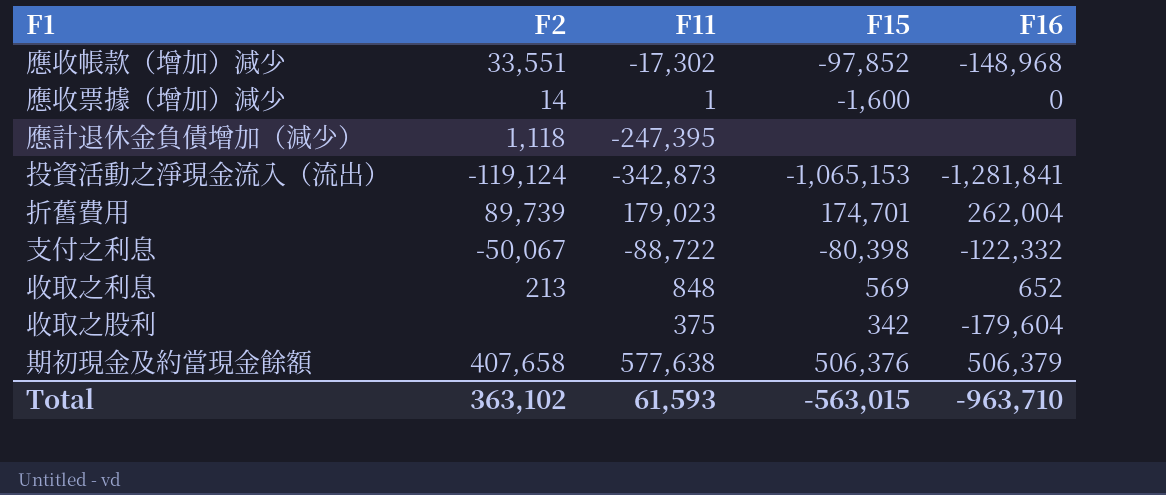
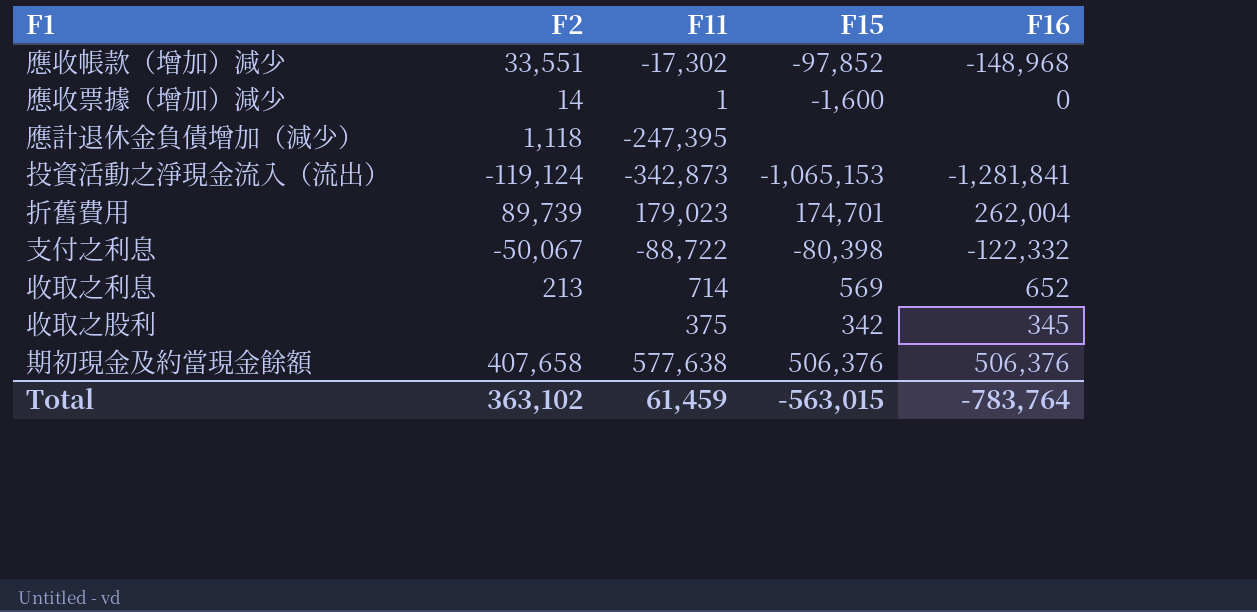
收取之利息 | F11: 848 -> 714
收取之股利 | F16: -179,604 -> 345
期初現金及約當現金餘額 | F16: 506,379 -> 506,376
Total | F11: 61,593 -> 61,459
Total | F16: -963,710 -> -783,764

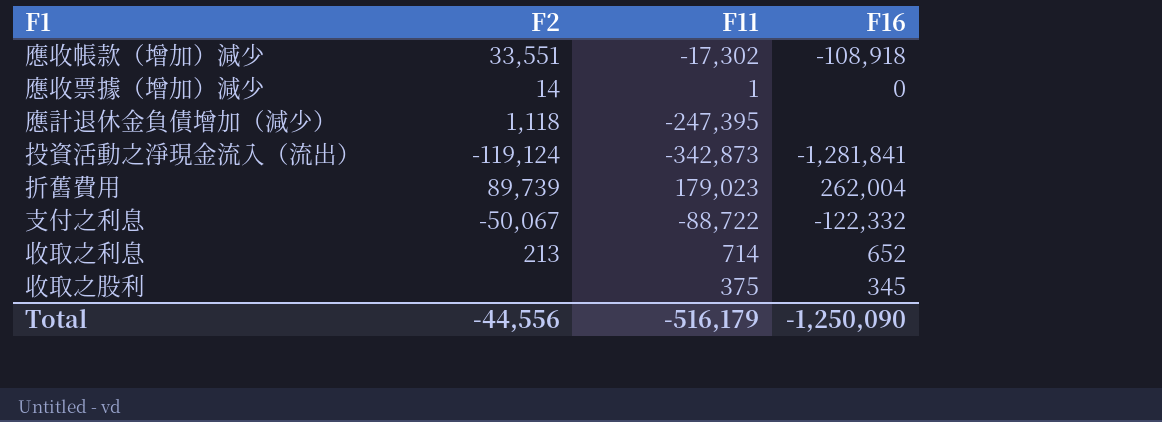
column F15 | position: 4 -> none
row 期初現金及約當現金餘額: 407,658 | 577,638 | 506,376 | 506,376 -> none
應收帳款（增加）減少 | F16: -148,968 -> -108,918
Total | F2: 363,102 -> -44,556
Total | F11: 61,459 -> -516,179
Total | F16: -783,764 -> -1,250,090

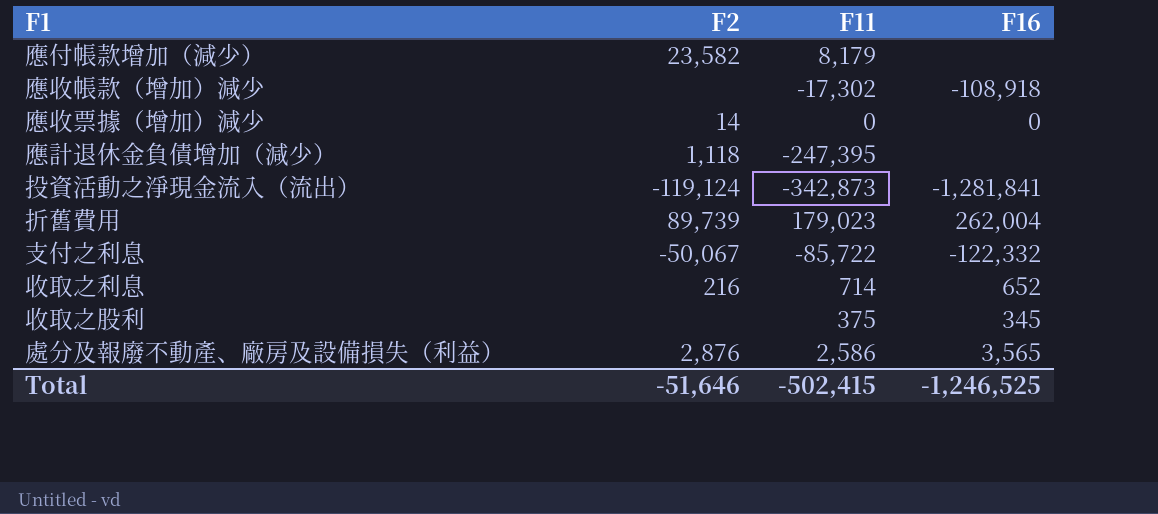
row 應付帳款增加（減少）: none -> 23,582 | 8,179 | none
應收帳款（增加）減少 | F2: 33,551 -> none
應收票據（增加）減少 | F11: 1 -> 0
支付之利息 | F11: -88,722 -> -85,722
收取之利息 | F2: 213 -> 216
row 處分及報廢不動產、廠房及設備損失（利益）: none -> 2,876 | 2,586 | 3,565
Total | F2: -44,556 -> -51,646
Total | F11: -516,179 -> -502,415
Total | F16: -1,250,090 -> -1,246,525

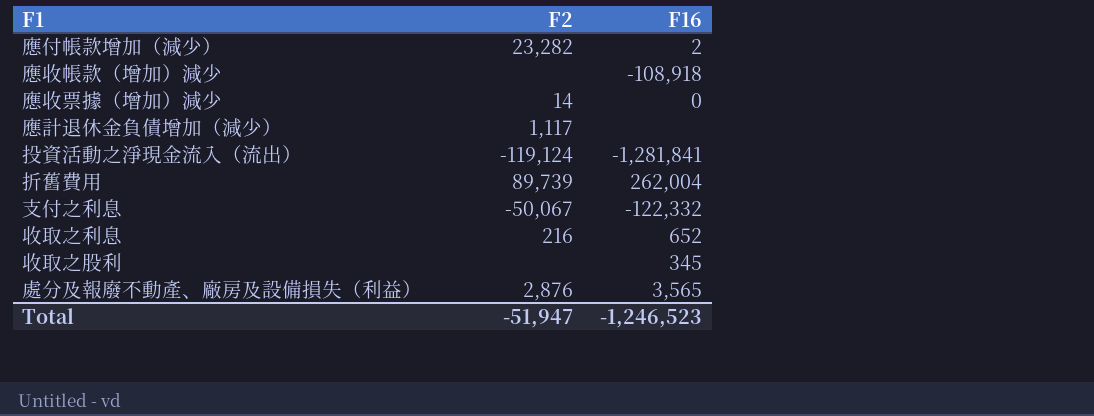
column F11 | position: 3 -> none
應付帳款增加（減少） | F2: 23,582 -> 23,282
應付帳款增加（減少） | F16: none -> 2
應計退休金負債增加（減少） | F2: 1,118 -> 1,117
Total | F2: -51,646 -> -51,947
Total | F16: -1,246,525 -> -1,246,523

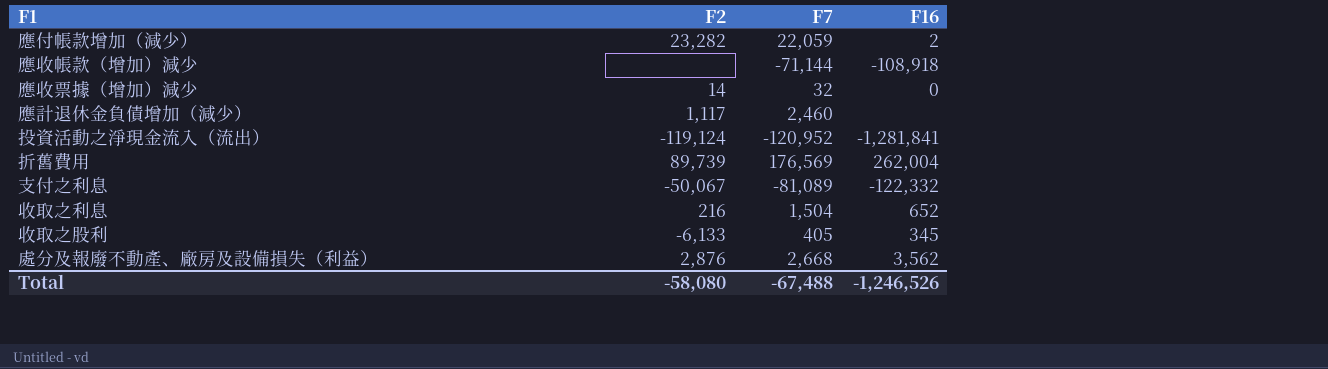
column F7 | position: none -> 3
收取之股利 | F2: none -> -6,133
處分及報廢不動產、廠房及設備損失（利益） | F16: 3,565 -> 3,562
Total | F2: -51,947 -> -58,080
Total | F16: -1,246,523 -> -1,246,526

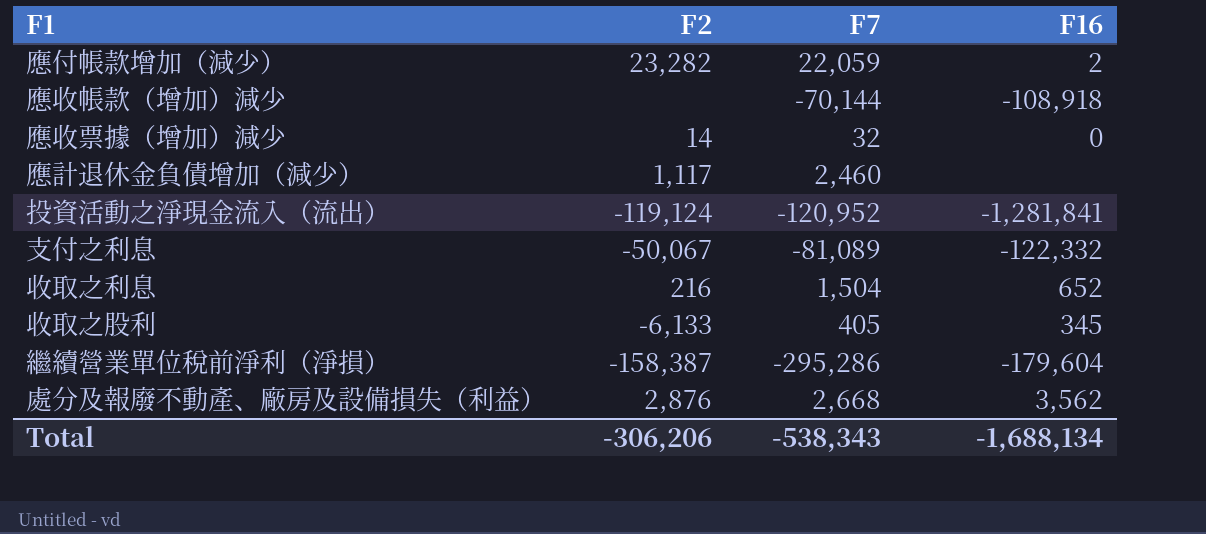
row 折舊費用: 89,739 | 176,569 | 262,004 -> none
應收帳款（增加）減少 | F7: -71,144 -> -70,144
row 繼續營業單位稅前淨利（淨損）: none -> -158,387 | -295,286 | -179,604
Total | F2: -58,080 -> -306,206
Total | F7: -67,488 -> -538,343
Total | F16: -1,246,526 -> -1,688,134

